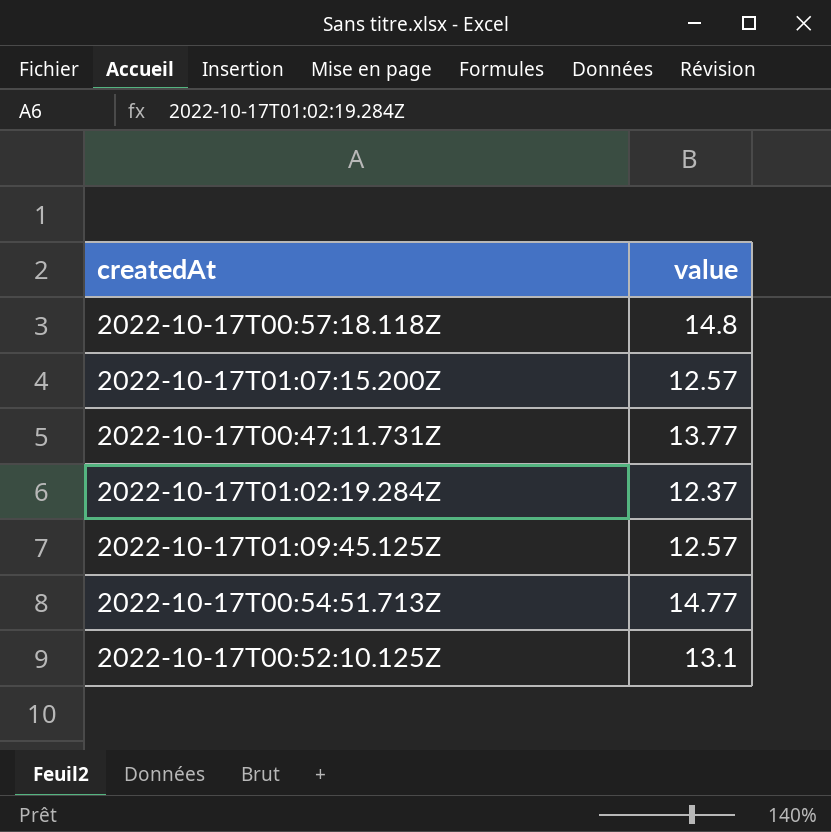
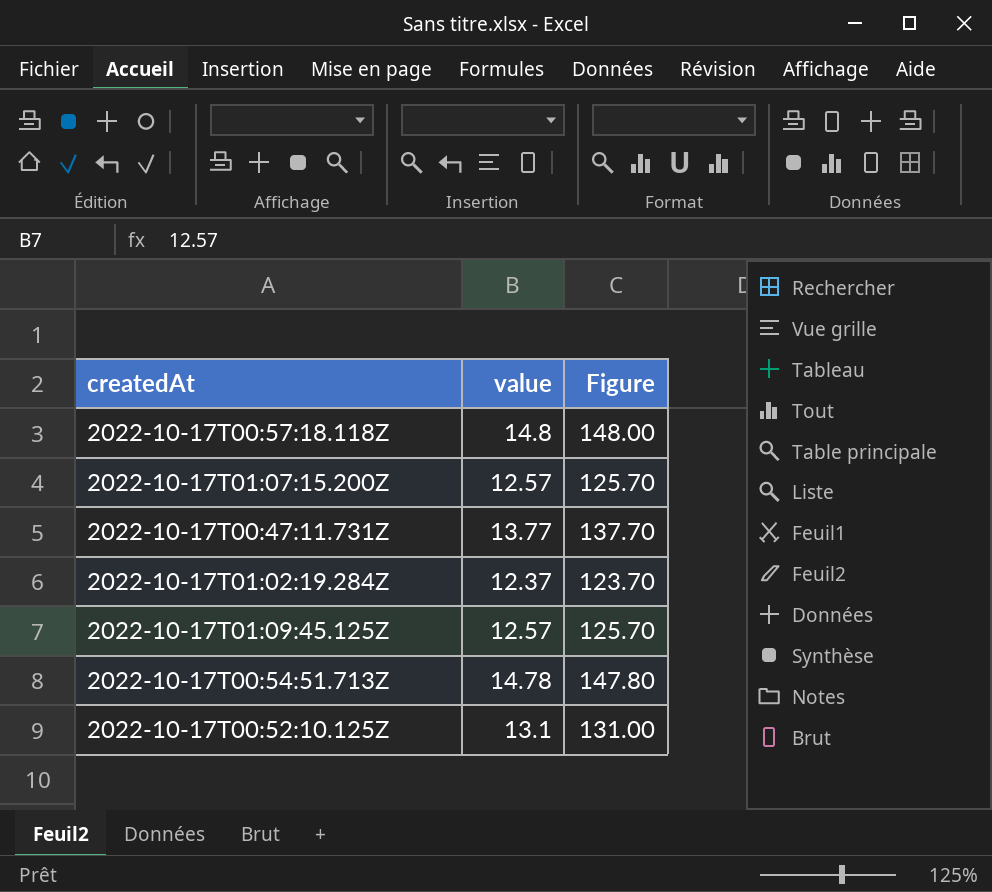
column Figure | formula: none -> [value] * 10
2022-10-17T00:54:51.713Z | value: 14.77 -> 14.78

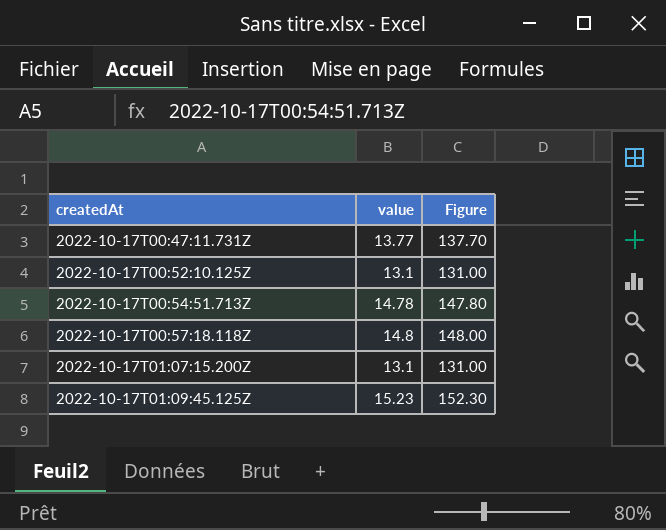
row order: none -> createdAt ascending
row 2022-10-17T01:02:19.284Z: 12.37 | 123.70 -> none
2022-10-17T01:07:15.200Z | value: 12.57 -> 13.1
2022-10-17T01:07:15.200Z | Figure: 125.70 -> 131.00
2022-10-17T01:09:45.125Z | value: 12.57 -> 15.23
2022-10-17T01:09:45.125Z | Figure: 125.70 -> 152.30

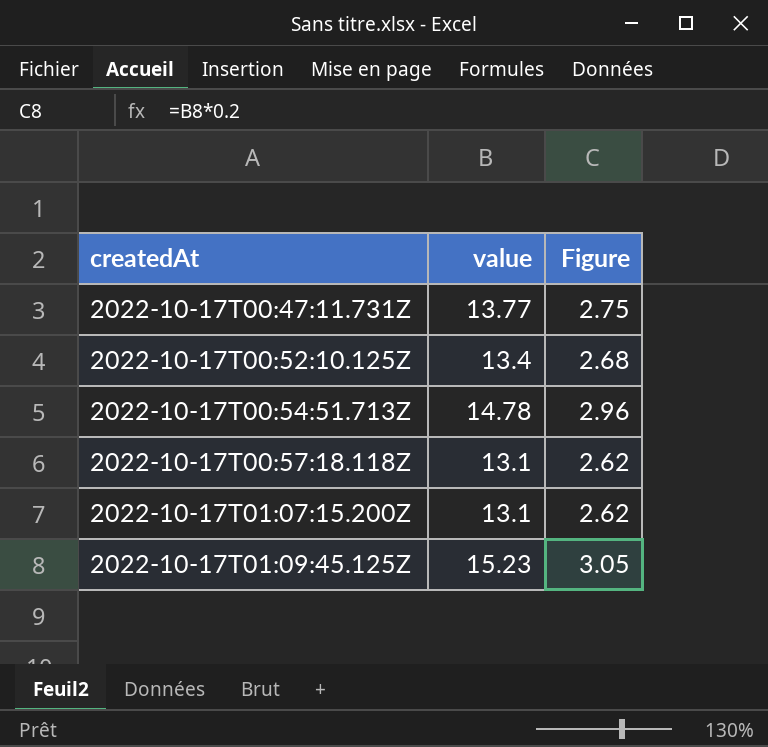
column Figure | formula: [value] * 10 -> [value] * 0.2
2022-10-17T00:52:10.125Z | value: 13.1 -> 13.4
2022-10-17T00:57:18.118Z | value: 14.8 -> 13.1

